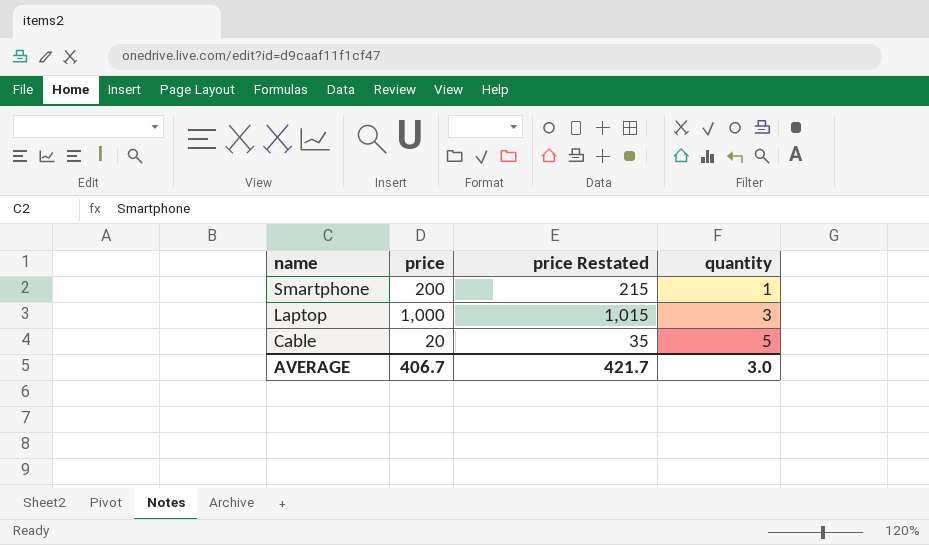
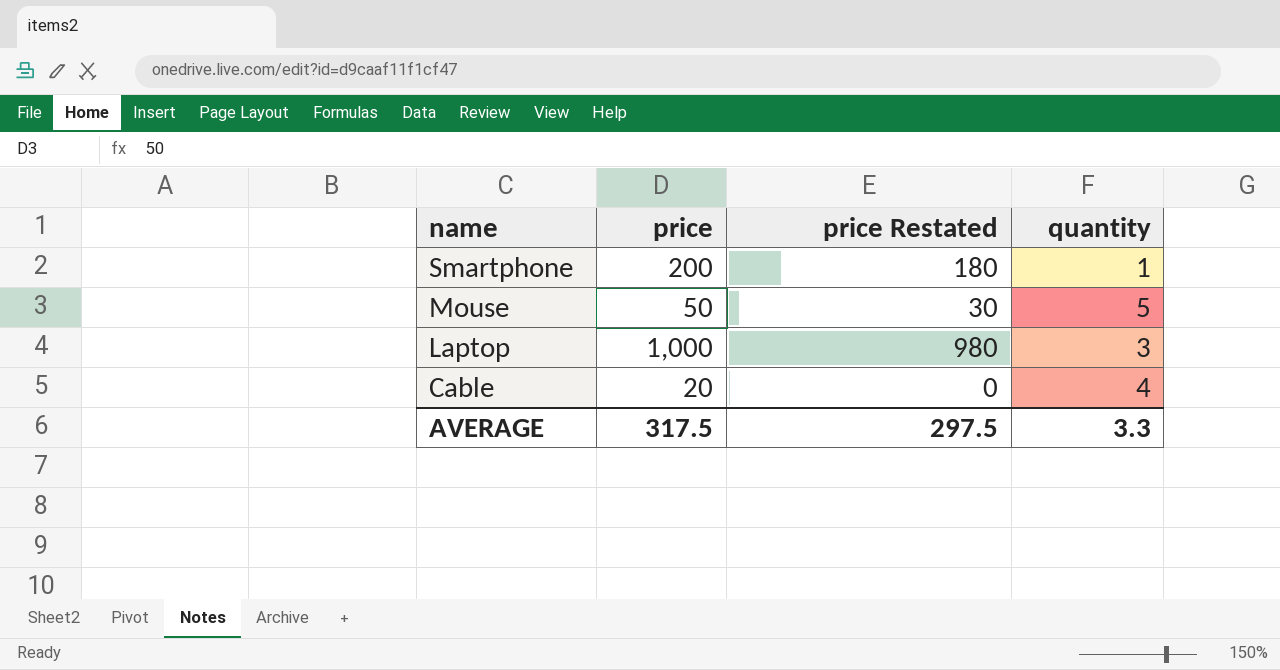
column price Restated | formula: [price] + 15 -> [price] - 20
row Mouse: none -> 50 | 30 | 5
Cable | quantity: 5 -> 4
AVERAGE | price: 406.7 -> 317.5
AVERAGE | price Restated: 421.7 -> 297.5
AVERAGE | quantity: 3.0 -> 3.3

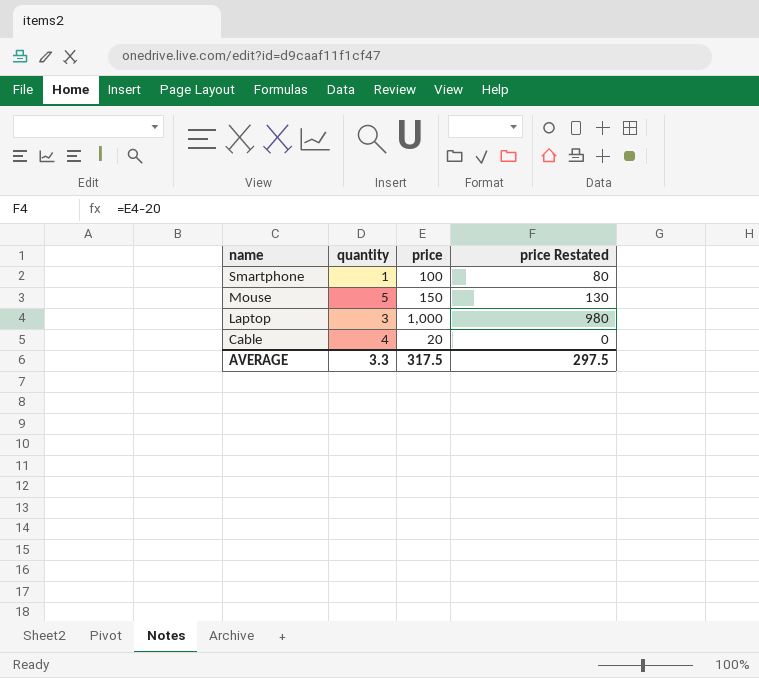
column quantity | position: 4 -> 2
Smartphone | price: 200 -> 100
Smartphone | price Restated: 180 -> 80
Mouse | price: 50 -> 150
Mouse | price Restated: 30 -> 130

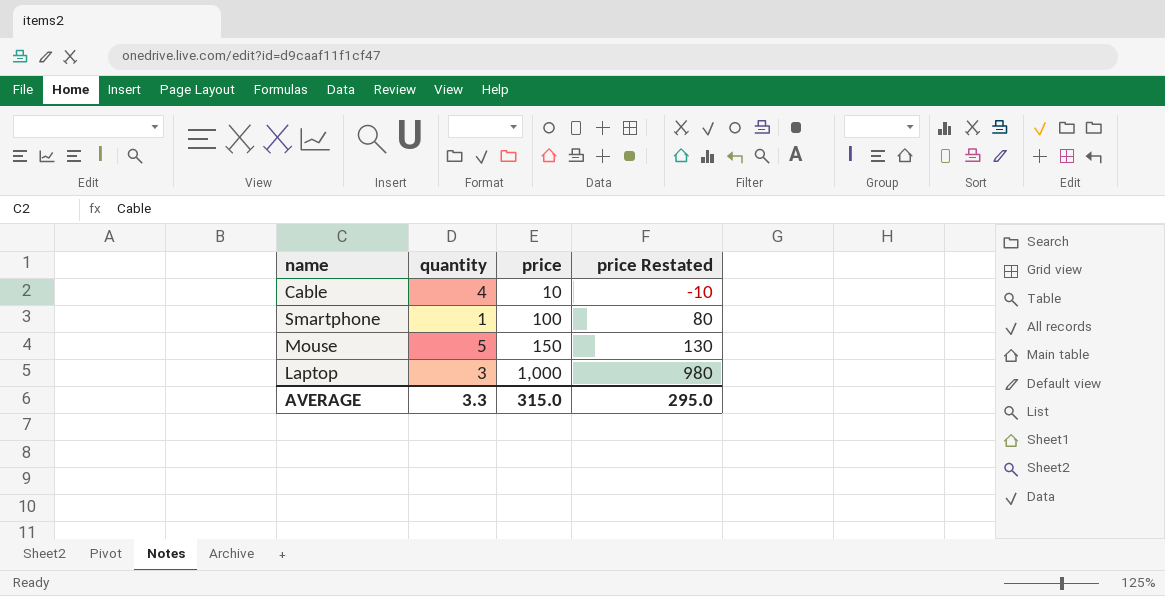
row order: name descending -> price ascending
Cable | price: 20 -> 10
Cable | price Restated: 0 -> -10
AVERAGE | price: 317.5 -> 315.0
AVERAGE | price Restated: 297.5 -> 295.0

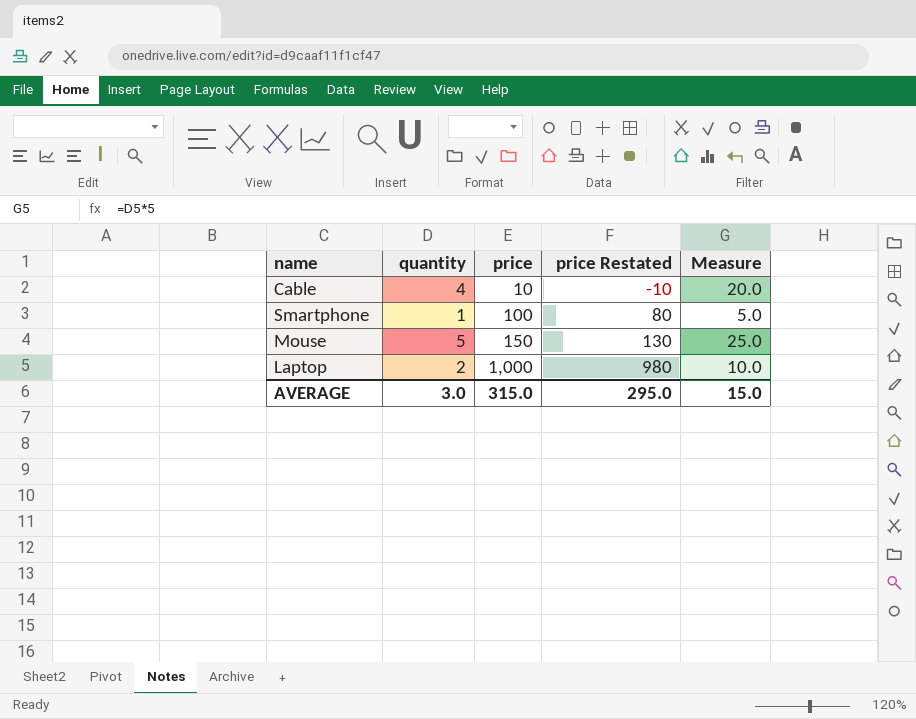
column Measure | formula: none -> [quantity] * 5
Laptop | quantity: 3 -> 2
AVERAGE | quantity: 3.3 -> 3.0

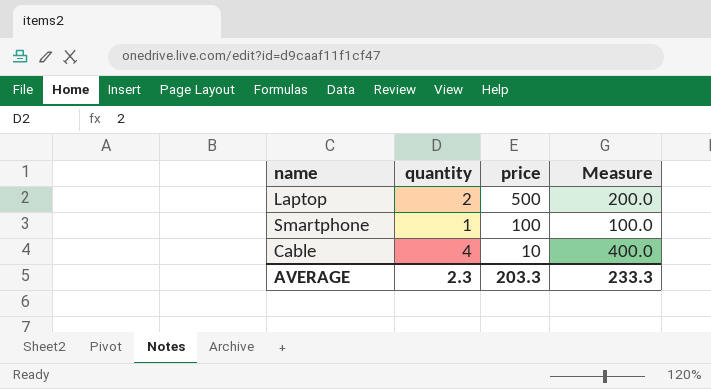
row order: price ascending -> price descending
column price Restated | formula: [price] - 20 -> none
column Measure | formula: [quantity] * 5 -> [quantity] * 100
row Mouse: 5 | 150 | 130 | 25.0 -> none
Laptop | price: 1,000 -> 500
AVERAGE | quantity: 3.0 -> 2.3
AVERAGE | price: 315.0 -> 203.3
AVERAGE | Measure: 15.0 -> 233.3

